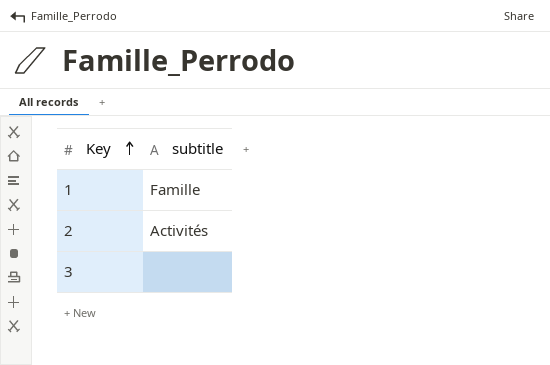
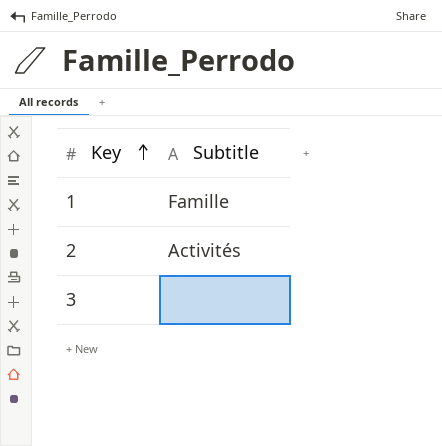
column name: subtitle -> Subtitle

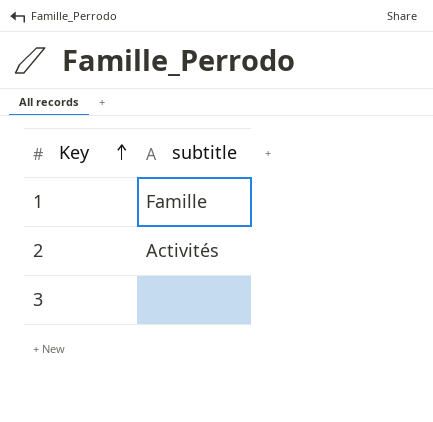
column name: Subtitle -> subtitle

